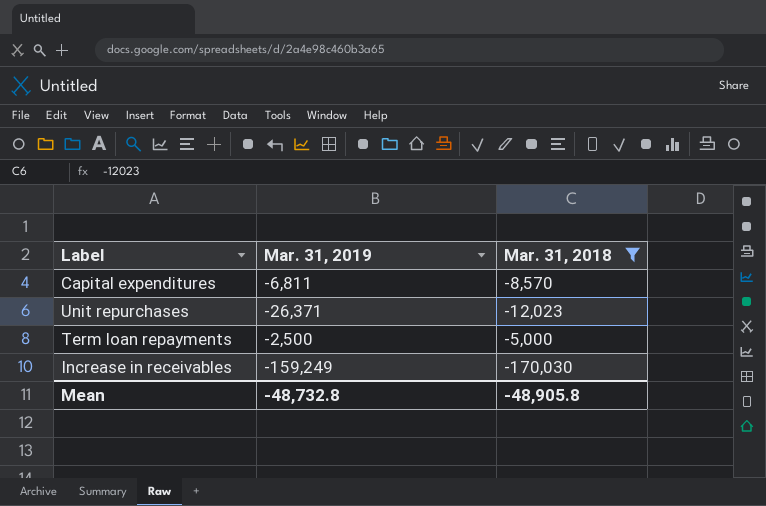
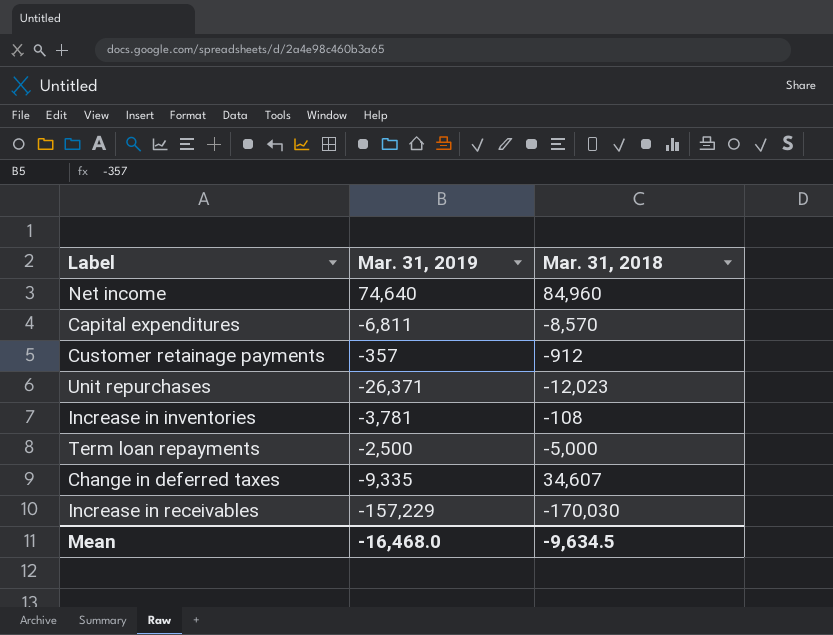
filter: Mar. 31, 2018 <= -5,000 -> none
Increase in receivables | Mar. 31, 2019: -159,249 -> -157,229
Mean | Mar. 31, 2019: -48,732.8 -> -16,468.0
Mean | Mar. 31, 2018: -48,905.8 -> -9,634.5

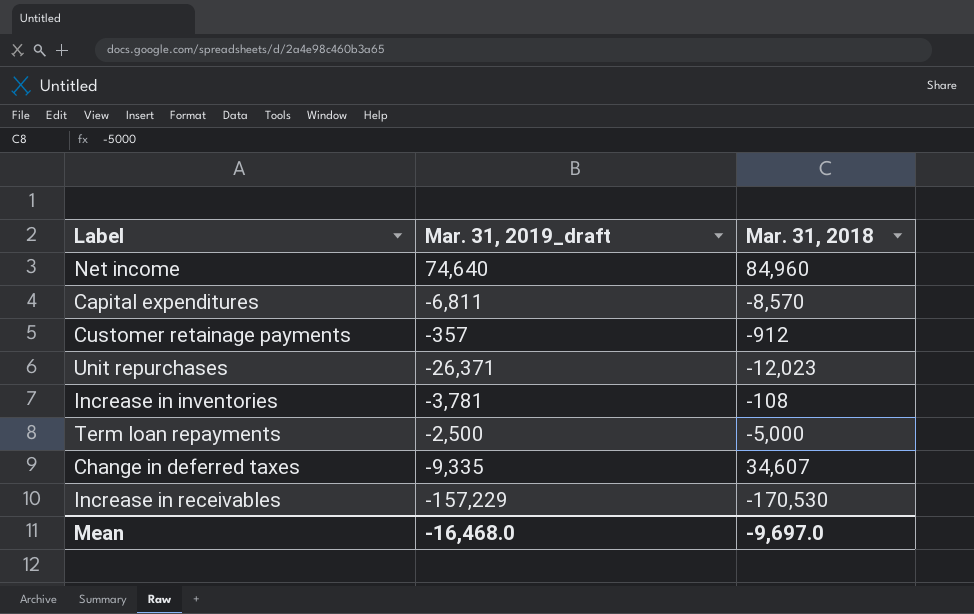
column name: Mar. 31, 2019 -> Mar. 31, 2019_draft
Increase in receivables | Mar. 31, 2018: -170,030 -> -170,530
Mean | Mar. 31, 2018: -9,634.5 -> -9,697.0

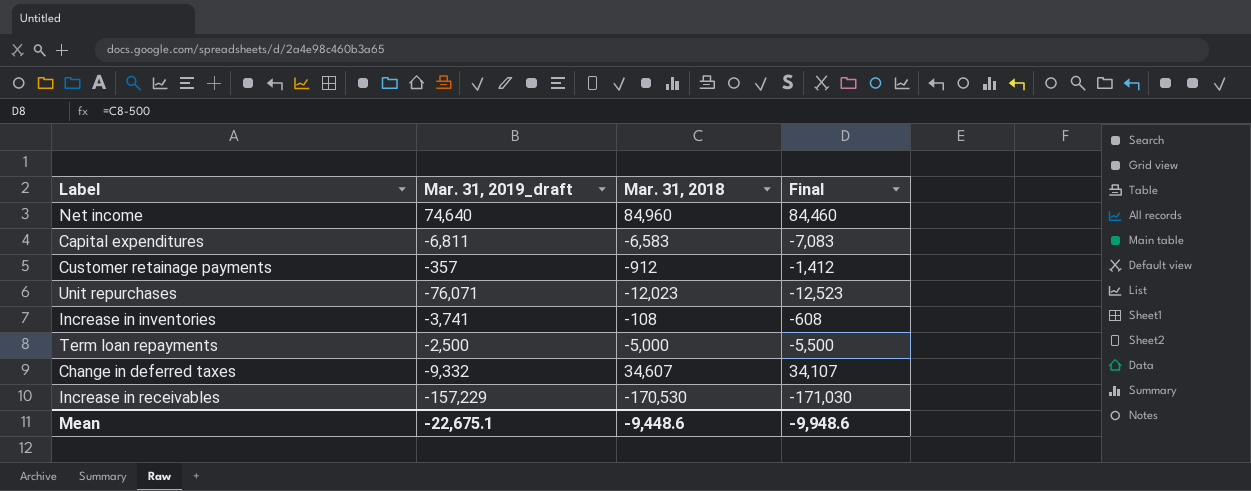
column Final | formula: none -> [Mar. 31, 2018] - 500
Capital expenditures | Mar. 31, 2018: -8,570 -> -6,583
Unit repurchases | Mar. 31, 2019_draft: -26,371 -> -76,071
Increase in inventories | Mar. 31, 2019_draft: -3,781 -> -3,741
Change in deferred taxes | Mar. 31, 2019_draft: -9,335 -> -9,332
Mean | Mar. 31, 2019_draft: -16,468.0 -> -22,675.1
Mean | Mar. 31, 2018: -9,697.0 -> -9,448.6

